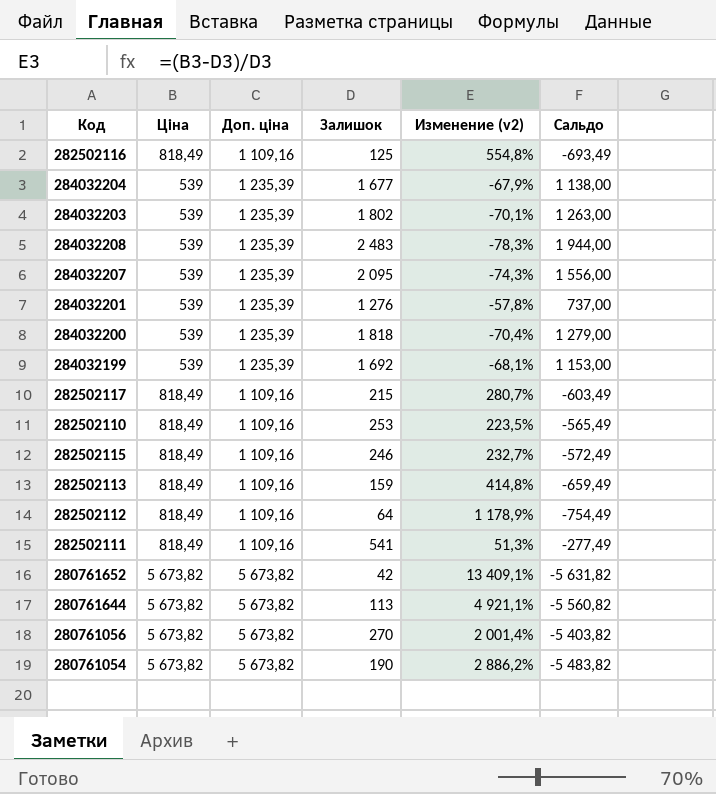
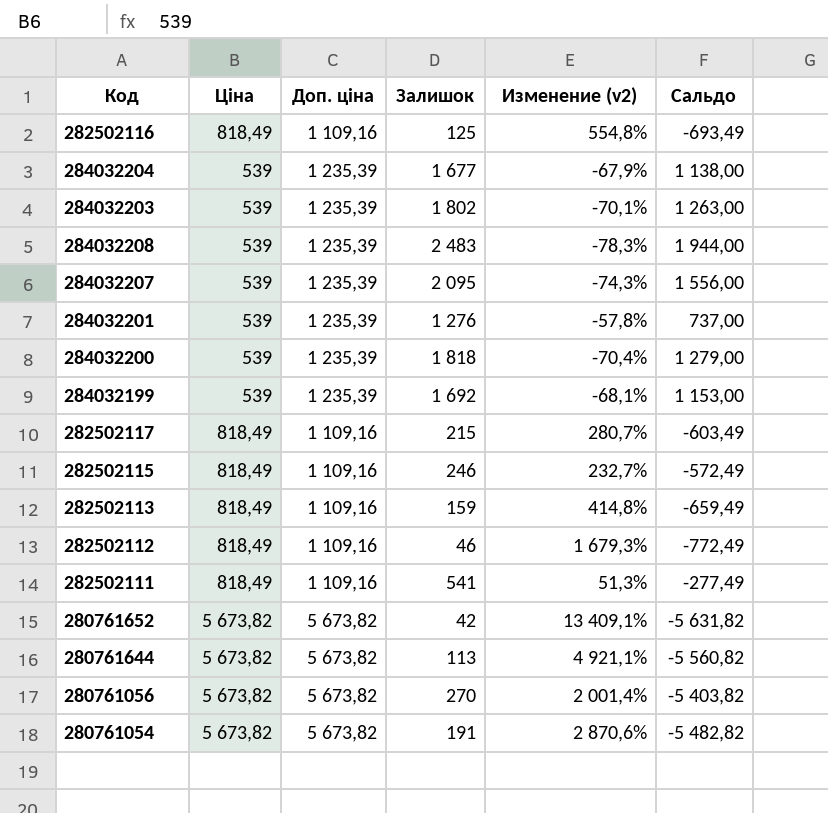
row 282502110: 818,49 | 1 109,16 | 253 | 223,5% | -565,49 -> none
282502112 | Залишок: 64 -> 46
282502112 | Изменение (v2): 1 178,9% -> 1 679,3%
282502112 | Сальдо: -754,49 -> -772,49
280761054 | Залишок: 190 -> 191
280761054 | Изменение (v2): 2 886,2% -> 2 870,6%
280761054 | Сальдо: -5 483,82 -> -5 482,82

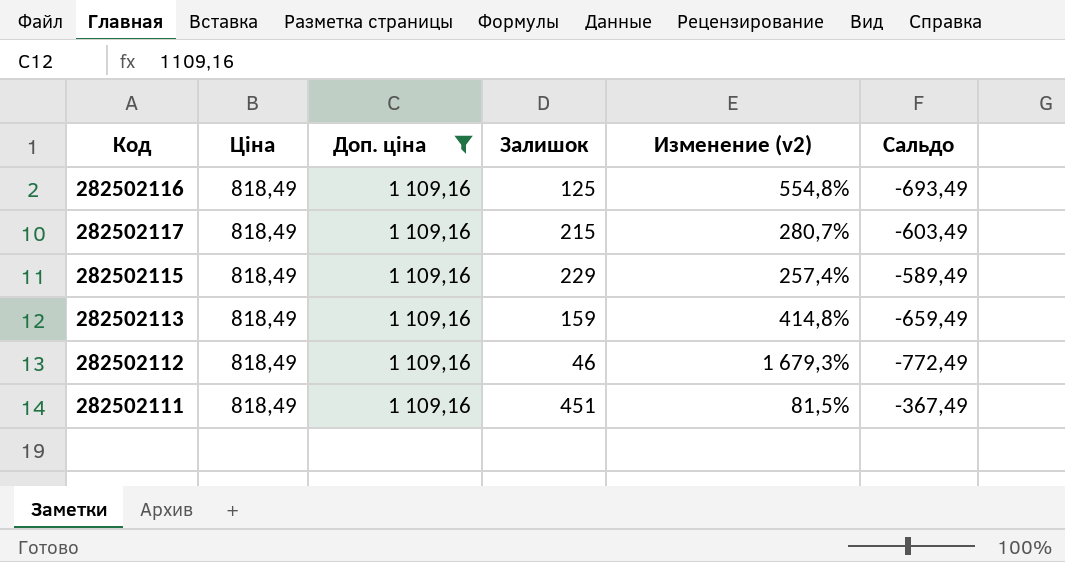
filter: none -> Доп. ціна = 1 109,16
282502115 | Залишок: 246 -> 229
282502115 | Изменение (v2): 232,7% -> 257,4%
282502115 | Сальдо: -572,49 -> -589,49
282502111 | Залишок: 541 -> 451
282502111 | Изменение (v2): 51,3% -> 81,5%
282502111 | Сальдо: -277,49 -> -367,49

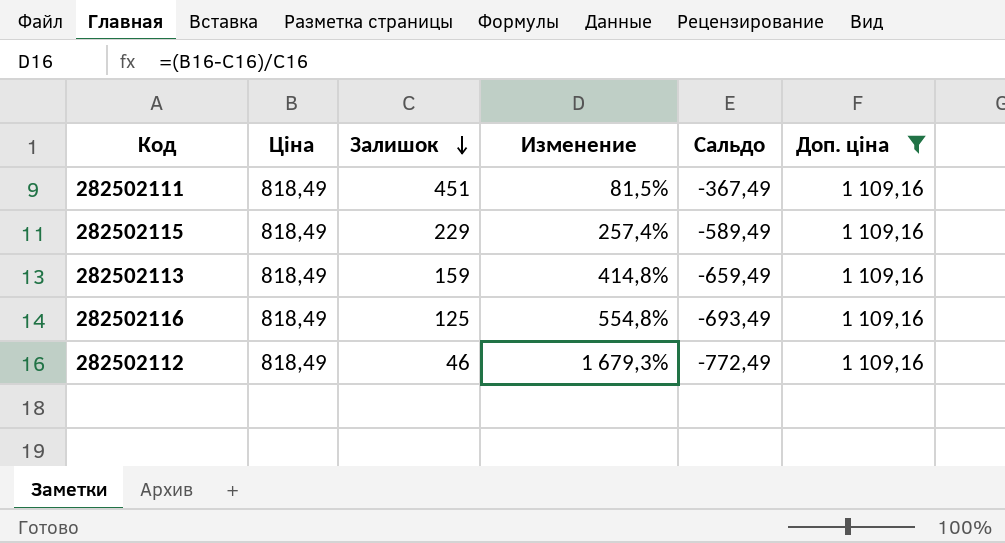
row order: none -> Залишок descending
column name: Изменение (v2) -> Изменение
column Доп. ціна | position: 3 -> 6
row 282502117: 818,49 | 1 109,16 | 215 | 280,7% | -603,49 -> none

